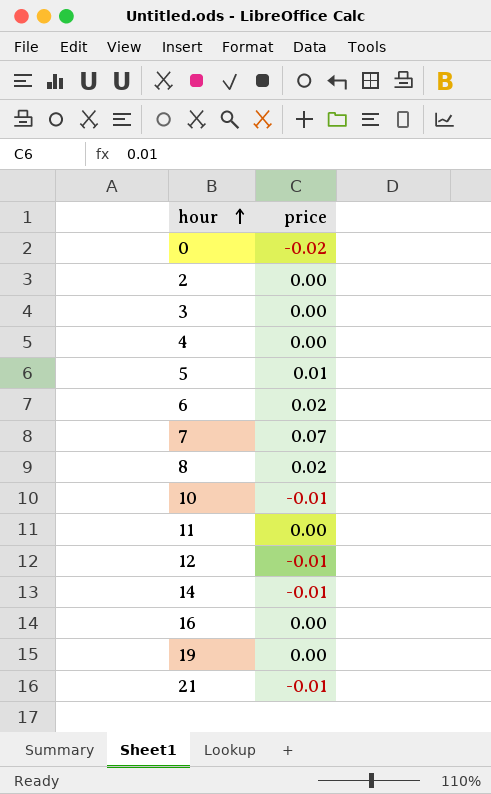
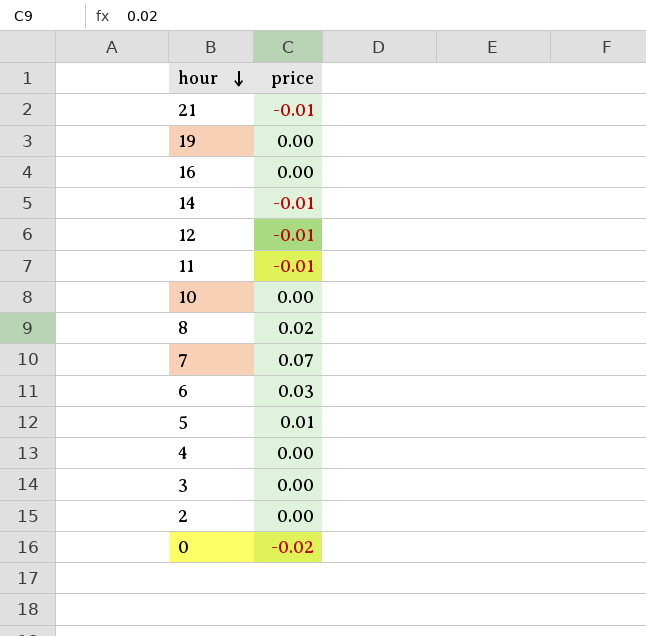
row order: hour ascending -> hour descending
11 | price: 0.00 -> -0.01
10 | price: -0.01 -> 0.00
6 | price: 0.02 -> 0.03

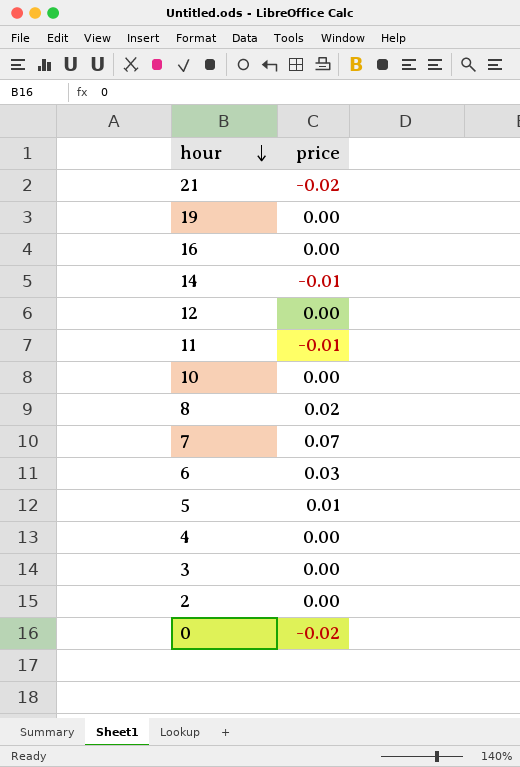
21 | price: -0.01 -> -0.02
12 | price: -0.01 -> 0.00

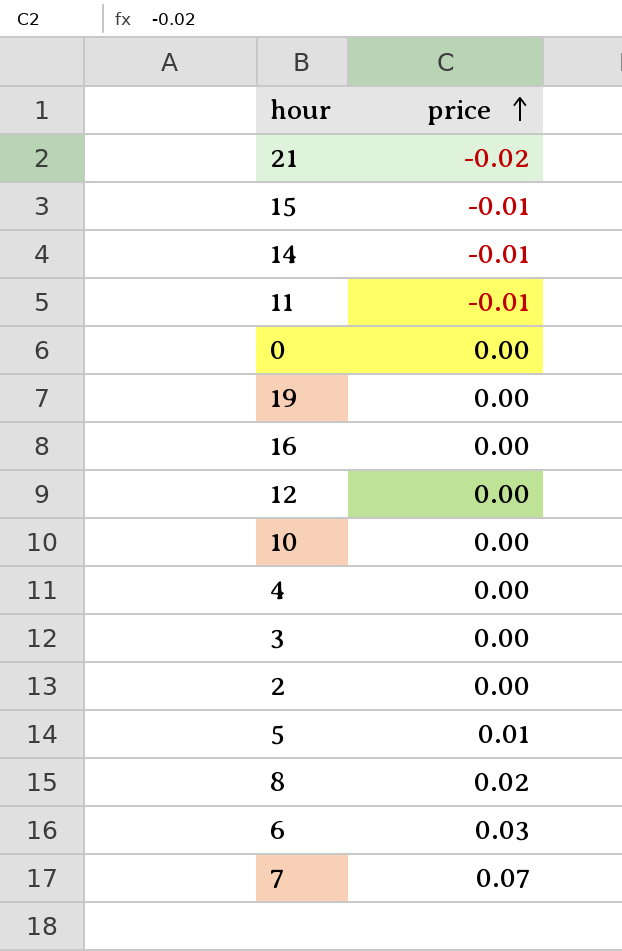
row order: hour descending -> price ascending
row 15: none -> -0.01
0 | price: -0.02 -> 0.00

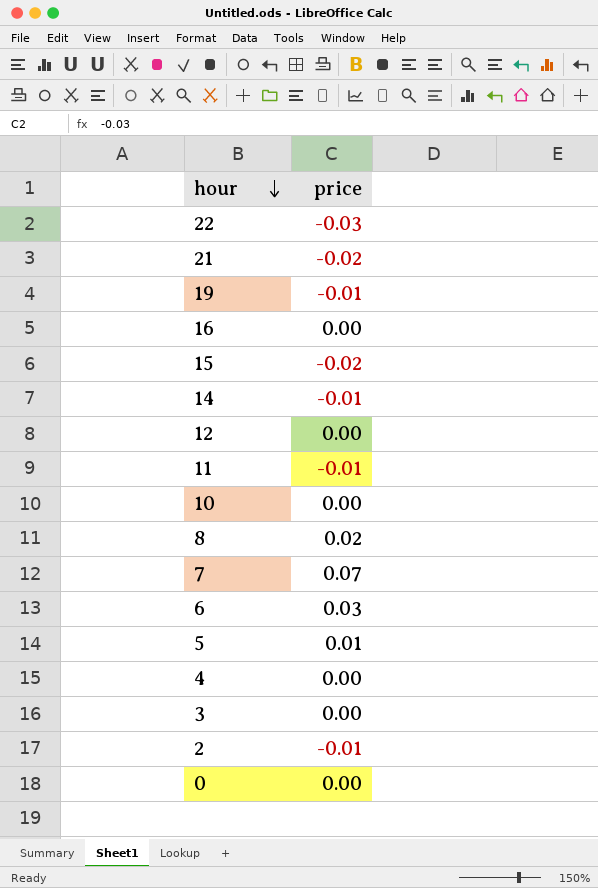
row order: price ascending -> hour descending
row 22: none -> -0.03
19 | price: 0.00 -> -0.01
15 | price: -0.01 -> -0.02
2 | price: 0.00 -> -0.01

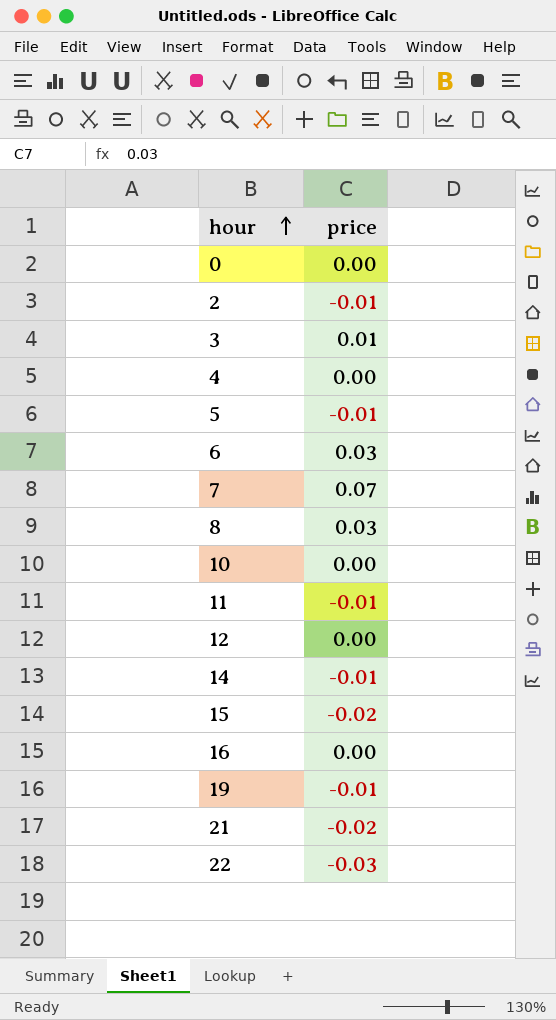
row order: hour descending -> hour ascending
3 | price: 0.00 -> 0.01
5 | price: 0.01 -> -0.01
8 | price: 0.02 -> 0.03

